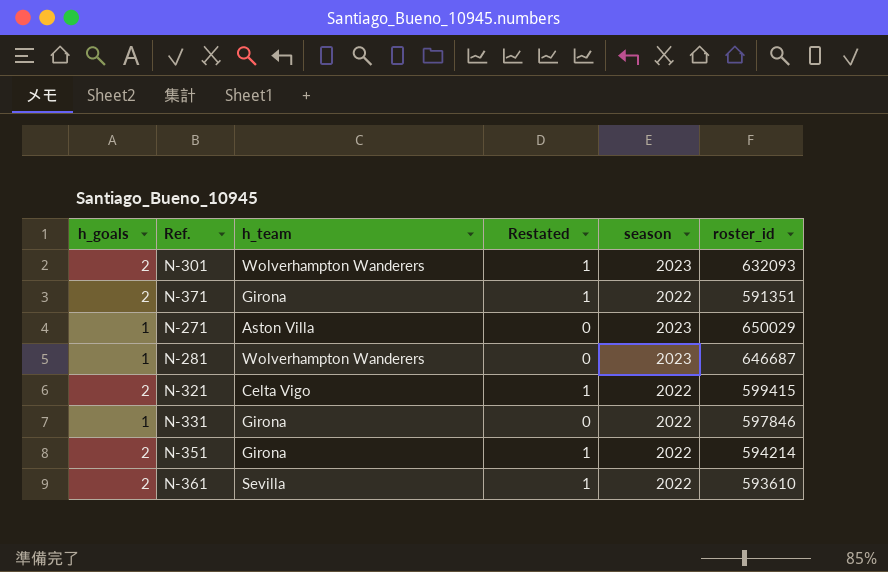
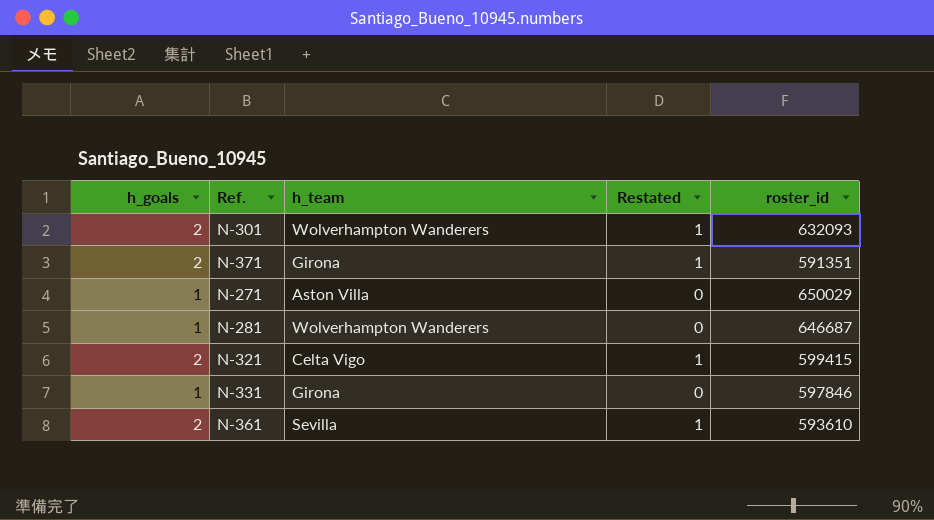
column season | position: 5 -> none
row N-351: 2 | Girona | 1 | 2022 | 594214 -> none

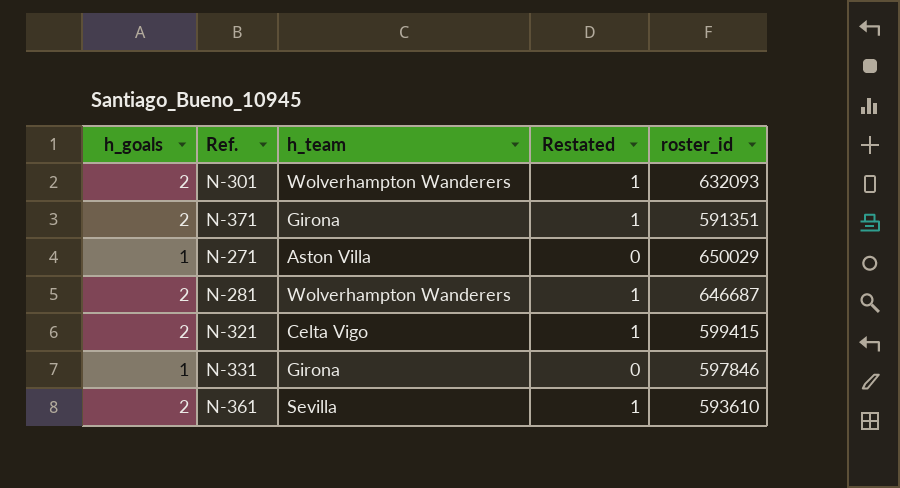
N-281 | h_goals: 1 -> 2
N-281 | Restated: 0 -> 1

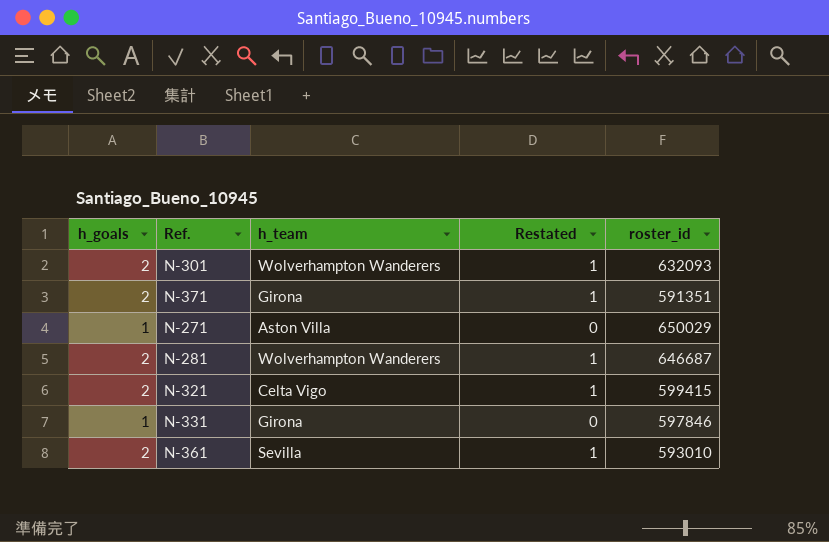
N-361 | roster_id: 593610 -> 593010

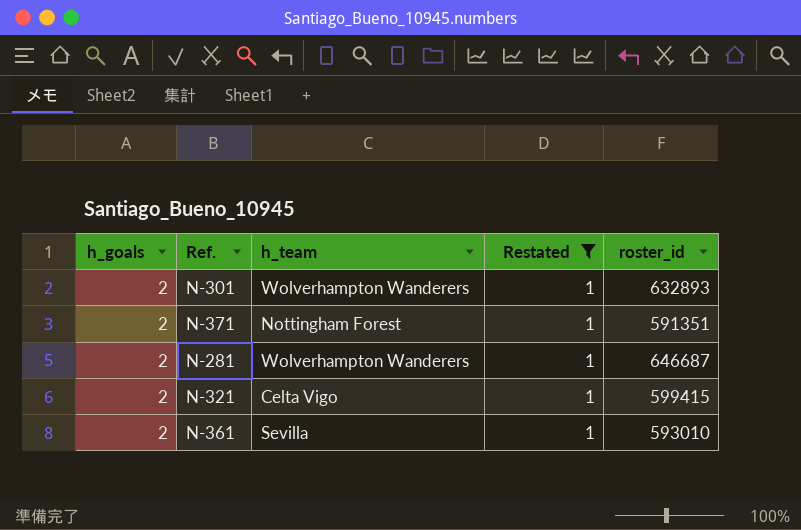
filter: none -> Restated = 1
N-301 | roster_id: 632093 -> 632893
N-371 | h_team: Girona -> Nottingham Forest

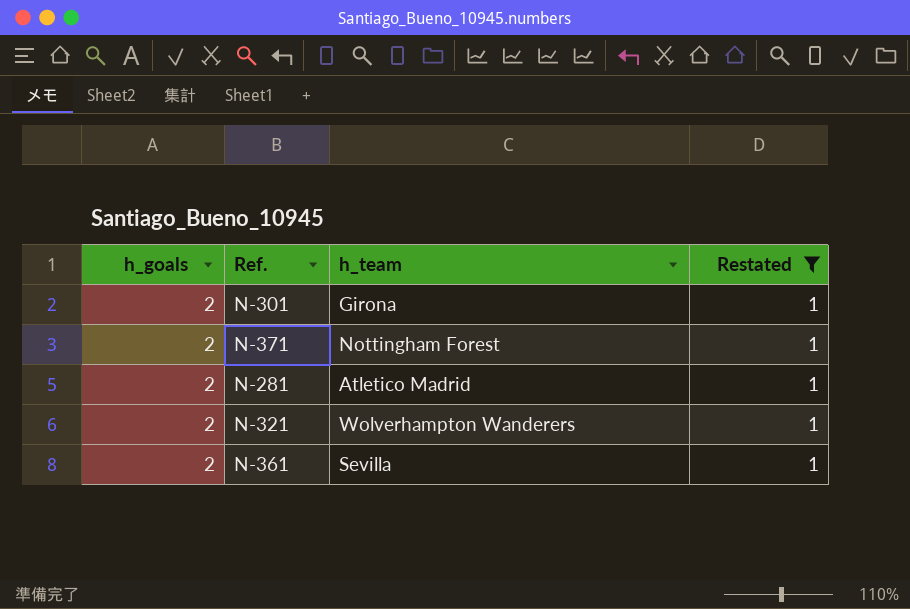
column roster_id | position: 5 -> none
N-301 | h_team: Wolverhampton Wanderers -> Girona
N-281 | h_team: Wolverhampton Wanderers -> Atletico Madrid
N-321 | h_team: Celta Vigo -> Wolverhampton Wanderers

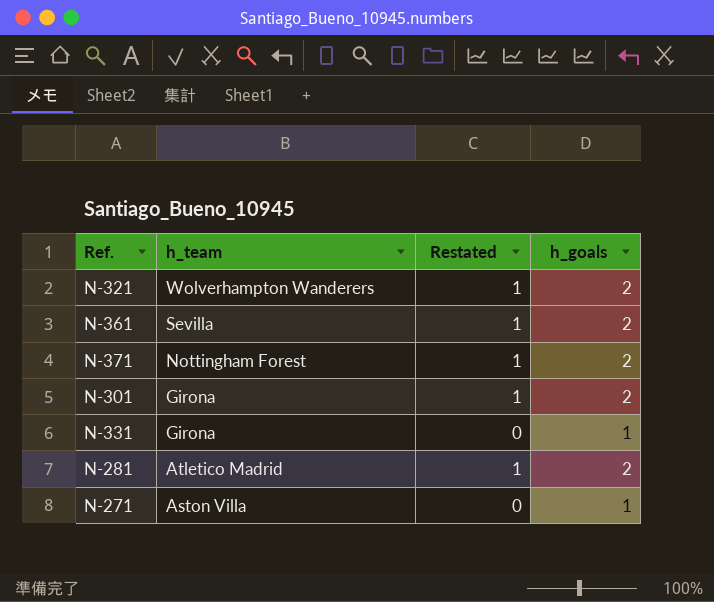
filter: Restated = 1 -> none
row order: none -> h_team descending
column h_goals | position: 1 -> 4

